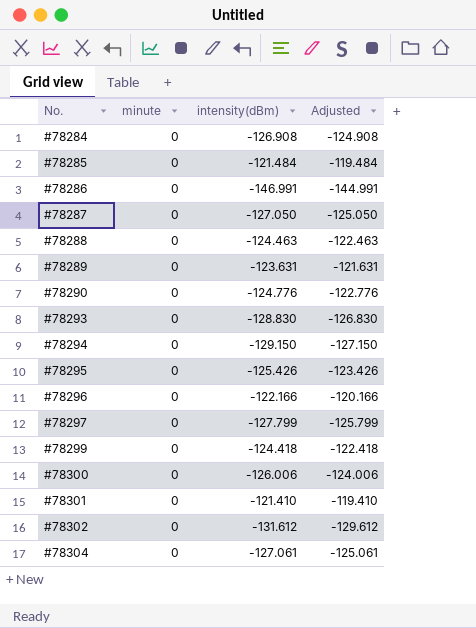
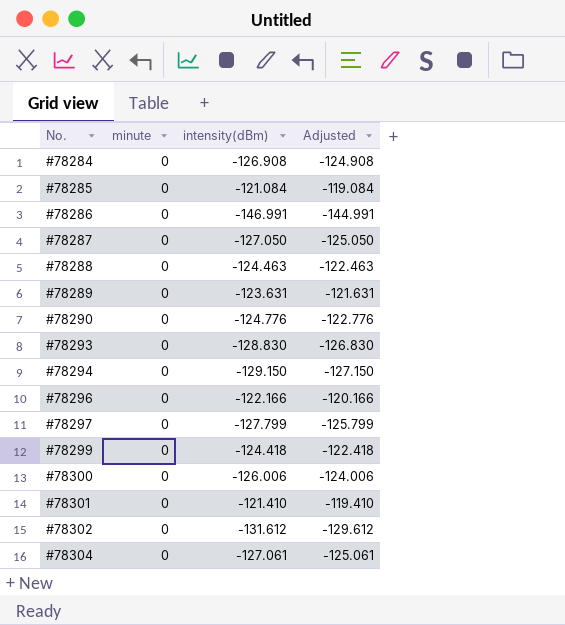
row #78295: 0 | -125.426 | -123.426 -> none
#78285 | intensity(dBm): -121.484 -> -121.084
#78285 | Adjusted: -119.484 -> -119.084

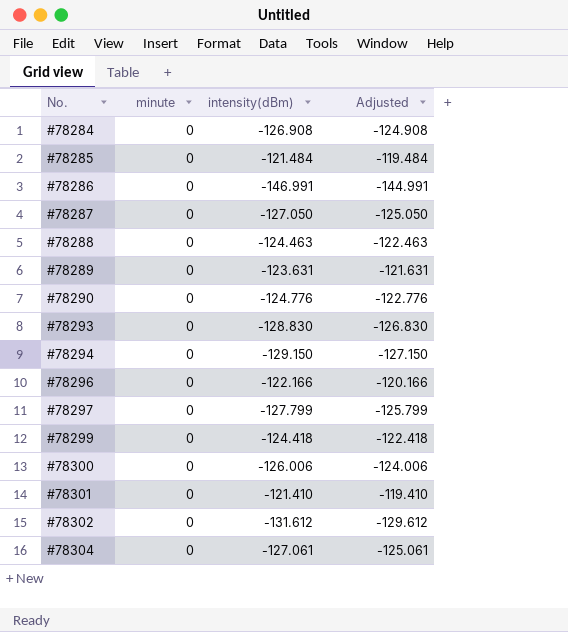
#78285 | intensity(dBm): -121.084 -> -121.484
#78285 | Adjusted: -119.084 -> -119.484

